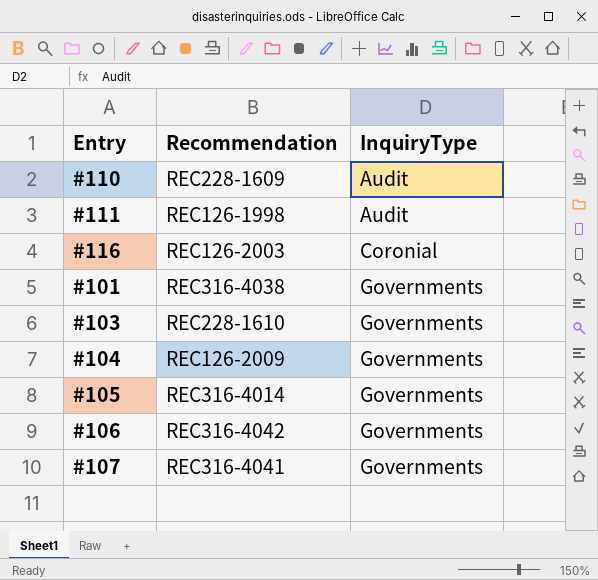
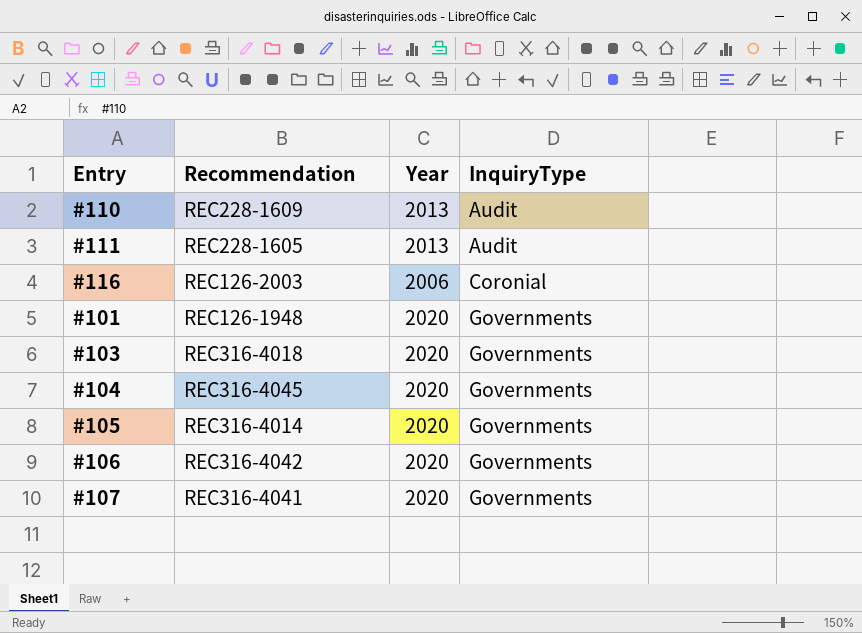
column Year | position: none -> 3
#111 | Recommendation: REC126-1998 -> REC228-1605
#101 | Recommendation: REC316-4038 -> REC126-1948
#103 | Recommendation: REC228-1610 -> REC316-4018
#104 | Recommendation: REC126-2009 -> REC316-4045

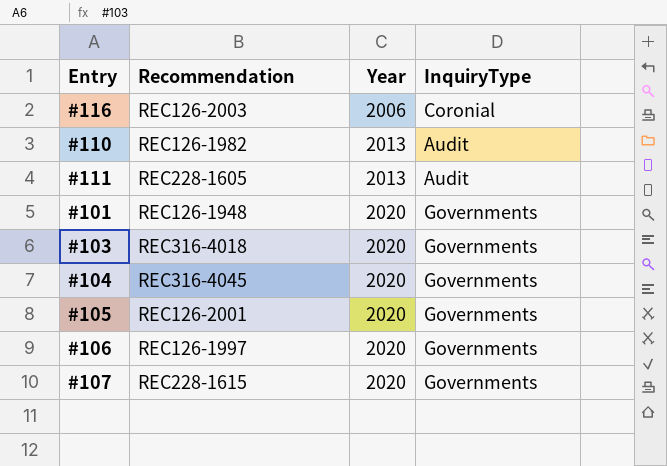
row order: InquiryType ascending -> Year ascending
#110 | Recommendation: REC228-1609 -> REC126-1982
#105 | Recommendation: REC316-4014 -> REC126-2001
#106 | Recommendation: REC316-4042 -> REC126-1997
#107 | Recommendation: REC316-4041 -> REC228-1615

